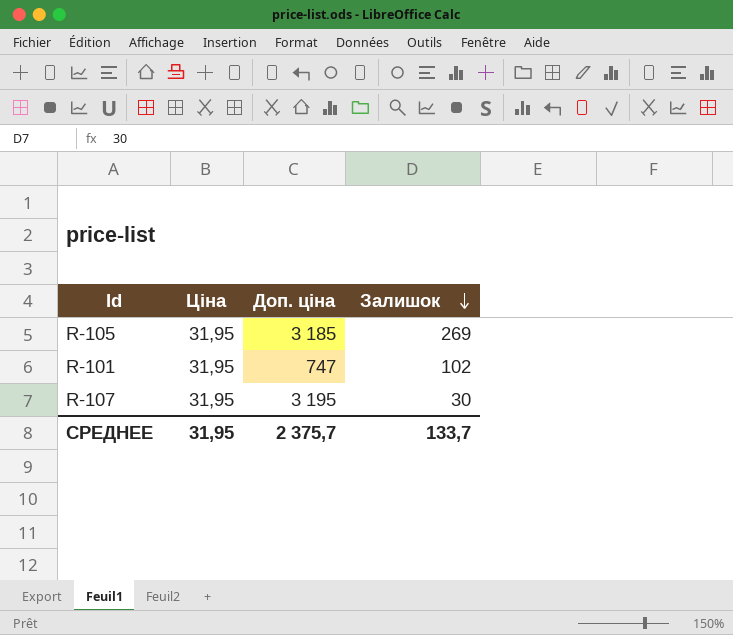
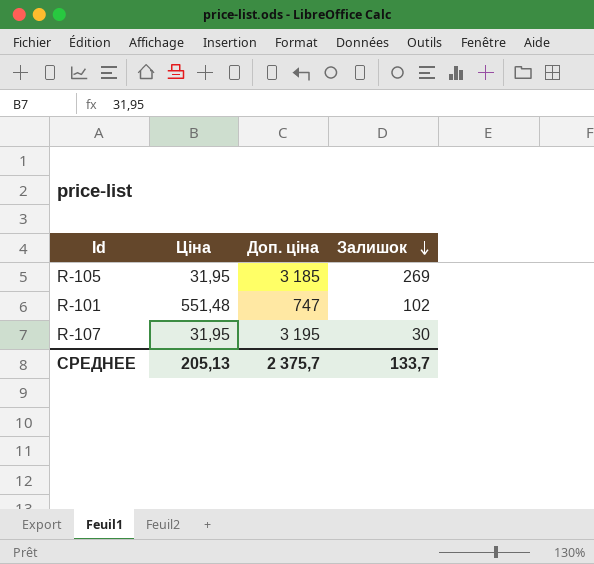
R-101 | Ціна: 31,95 -> 551,48
СРЕДНЕЕ | Ціна: 31,95 -> 205,13

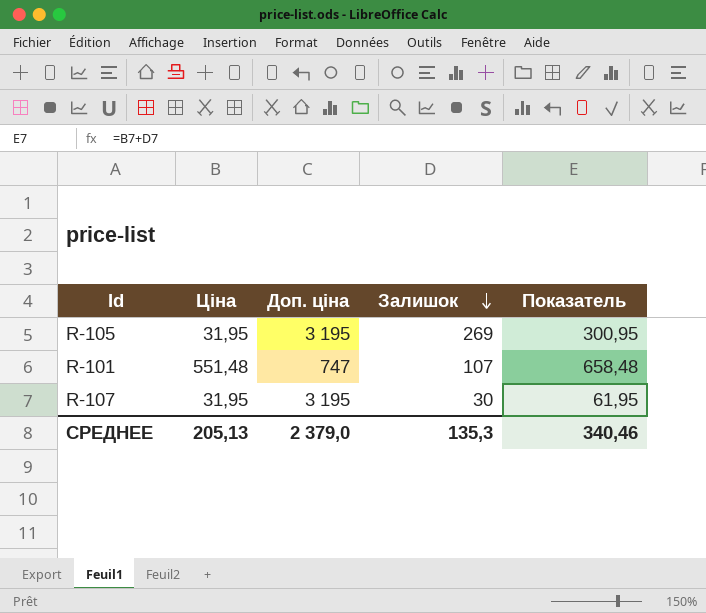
column Показатель | formula: none -> [Ціна] + [Залишок]
R-105 | Доп. ціна: 3 185 -> 3 195
R-101 | Залишок: 102 -> 107
СРЕДНЕЕ | Доп. ціна: 2 375,7 -> 2 379,0
СРЕДНЕЕ | Залишок: 133,7 -> 135,3

